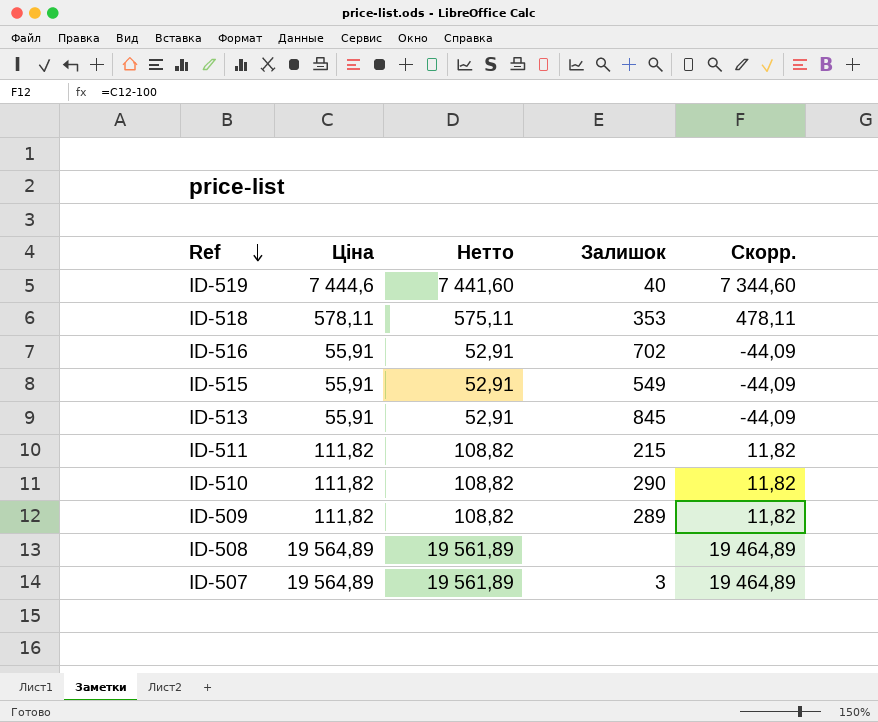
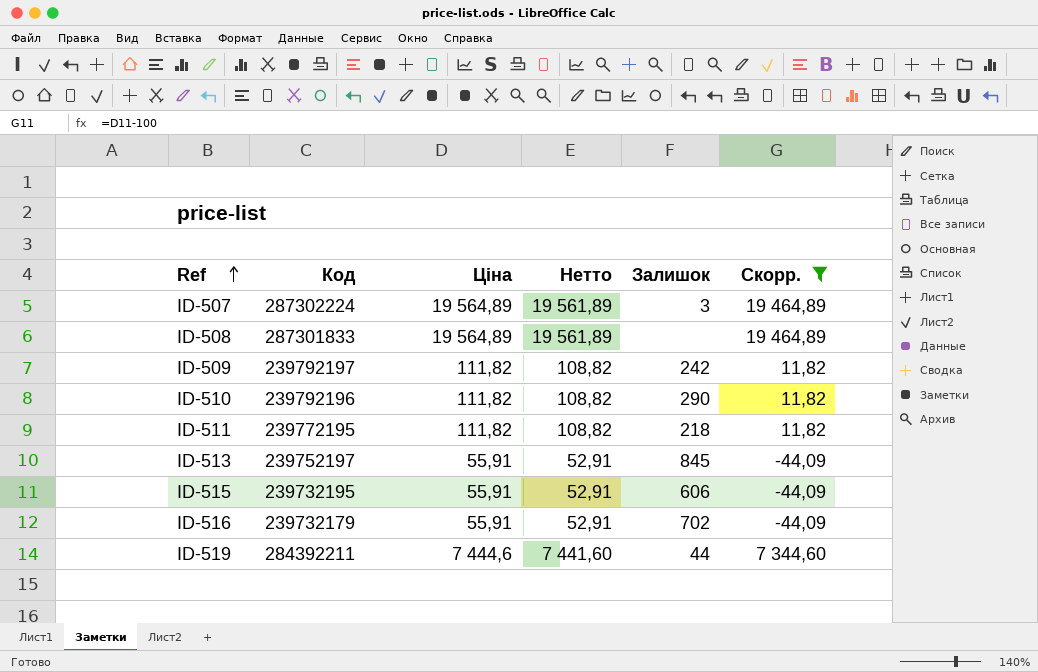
filter: none -> Скорр. != 478,11
row order: Ref descending -> Ref ascending
column Код | position: none -> 2
ID-509 | Залишок: 289 -> 242
ID-511 | Залишок: 215 -> 218
ID-515 | Залишок: 549 -> 606
ID-519 | Залишок: 40 -> 44

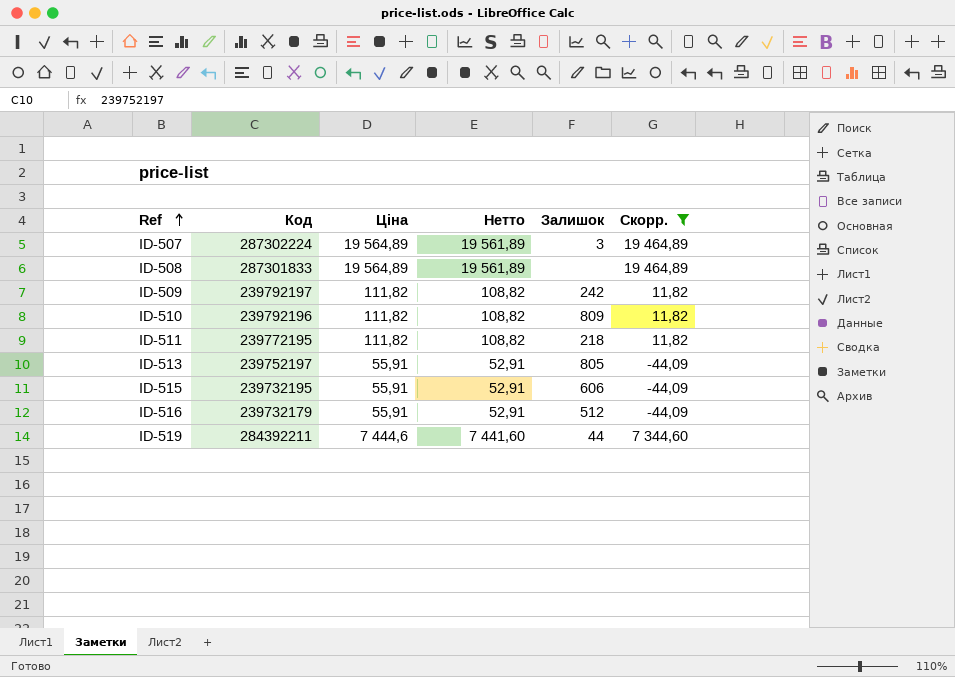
ID-510 | Залишок: 290 -> 809
ID-513 | Залишок: 845 -> 805
ID-516 | Залишок: 702 -> 512

